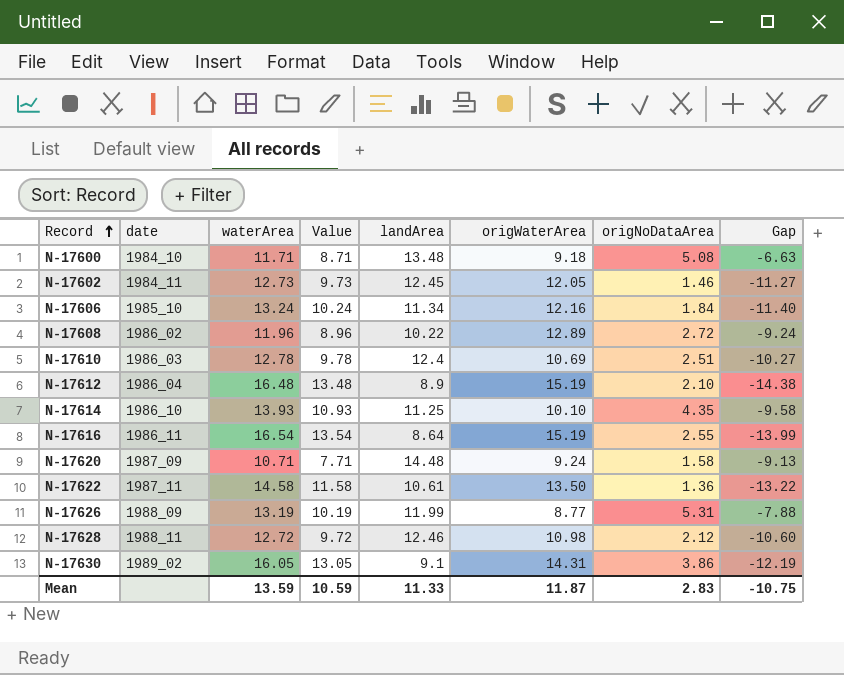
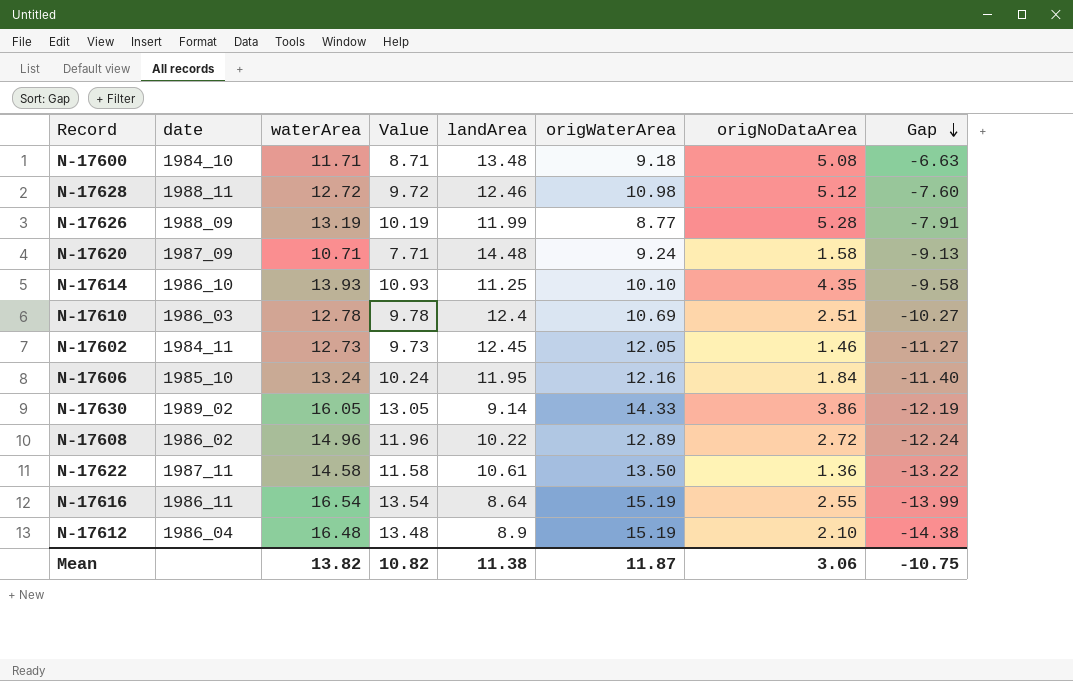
row order: Record ascending -> Gap descending
N-17628 | origNoDataArea: 2.12 -> 5.12
N-17628 | Gap: -10.60 -> -7.60
N-17626 | origNoDataArea: 5.31 -> 5.28
N-17626 | Gap: -7.88 -> -7.91
N-17606 | landArea: 11.34 -> 11.95
N-17630 | landArea: 9.1 -> 9.14
N-17630 | origWaterArea: 14.31 -> 14.33
N-17608 | waterArea: 11.96 -> 14.96
N-17608 | Value: 8.96 -> 11.96
N-17608 | Gap: -9.24 -> -12.24
Mean | waterArea: 13.59 -> 13.82
Mean | Value: 10.59 -> 10.82
Mean | landArea: 11.33 -> 11.38
Mean | origNoDataArea: 2.83 -> 3.06

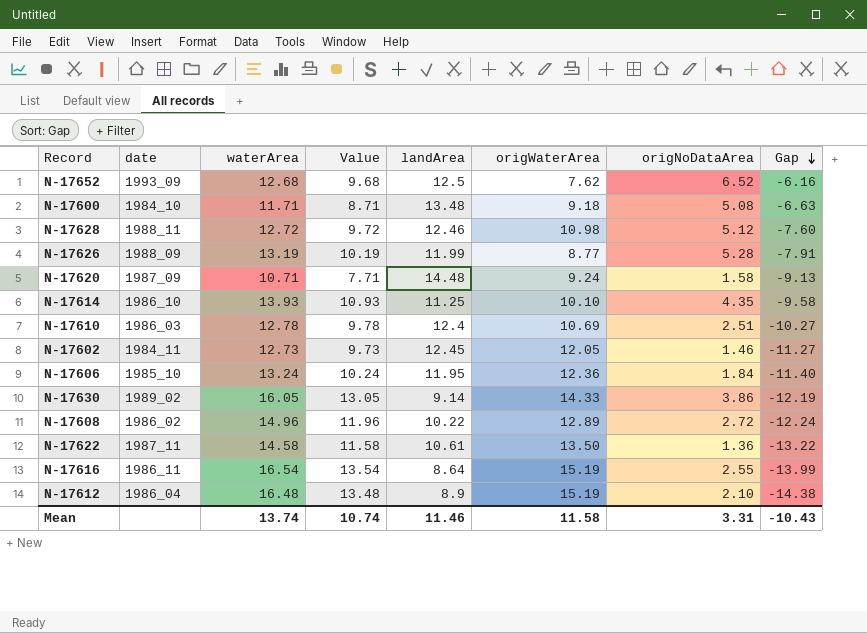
row N-17652: none -> 1993_09 | 12.68 | 9.68 | 12.5 | 7.62 | 6.52 | -6.16
N-17606 | origWaterArea: 12.16 -> 12.36
Mean | waterArea: 13.82 -> 13.74
Mean | Value: 10.82 -> 10.74
Mean | landArea: 11.38 -> 11.46
Mean | origWaterArea: 11.87 -> 11.58
Mean | origNoDataArea: 3.06 -> 3.31
Mean | Gap: -10.75 -> -10.43

